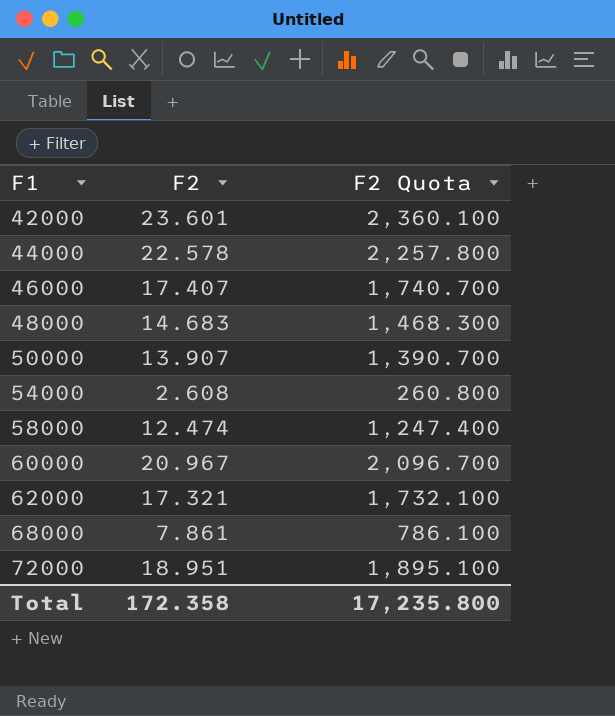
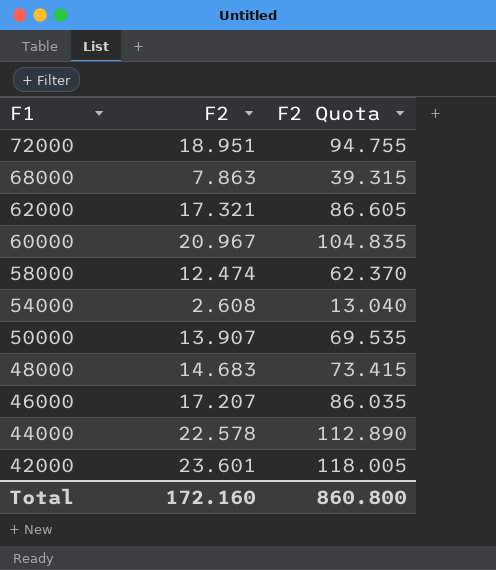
row order: F1 ascending -> F1 descending
column F2 Quota | formula: [F2] * 100 -> [F2] * 5
68000 | F2: 7.861 -> 7.863
46000 | F2: 17.407 -> 17.207
Total | F2: 172.358 -> 172.160
Total | F2 Quota: 17,235.800 -> 860.800

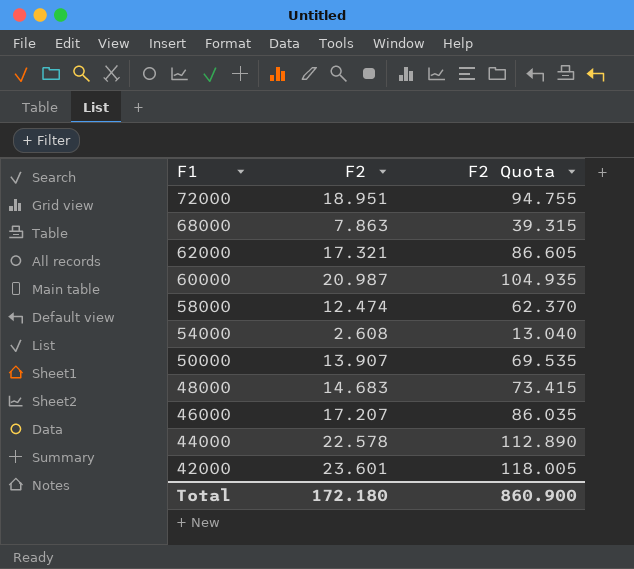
60000 | F2: 20.967 -> 20.987
60000 | F2 Quota: 104.835 -> 104.935
Total | F2: 172.160 -> 172.180
Total | F2 Quota: 860.800 -> 860.900

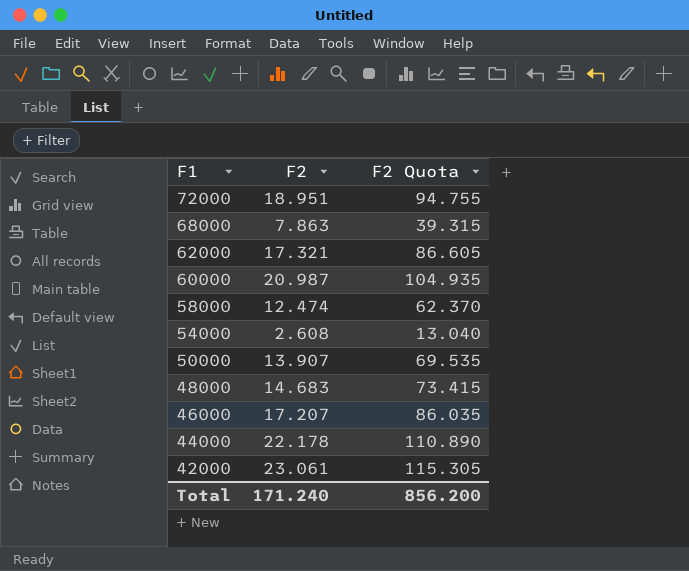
44000 | F2: 22.578 -> 22.178
44000 | F2 Quota: 112.890 -> 110.890
42000 | F2: 23.601 -> 23.061
42000 | F2 Quota: 118.005 -> 115.305
Total | F2: 172.180 -> 171.240
Total | F2 Quota: 860.900 -> 856.200

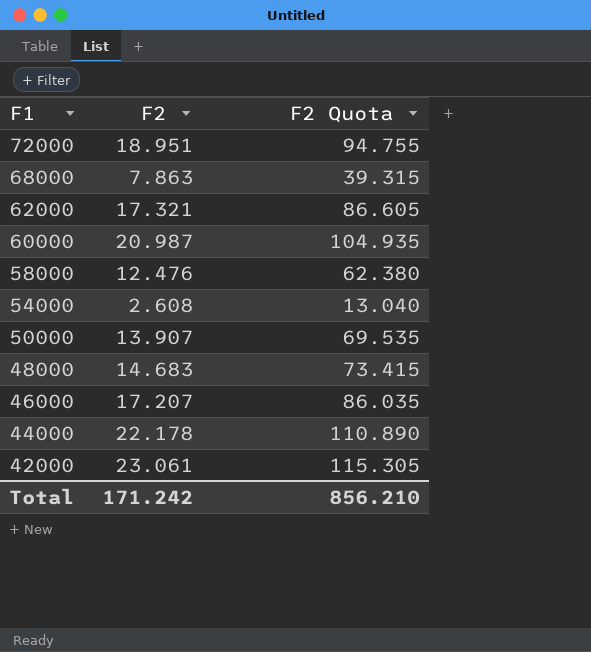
58000 | F2: 12.474 -> 12.476
58000 | F2 Quota: 62.370 -> 62.380
Total | F2: 171.240 -> 171.242
Total | F2 Quota: 856.200 -> 856.210

